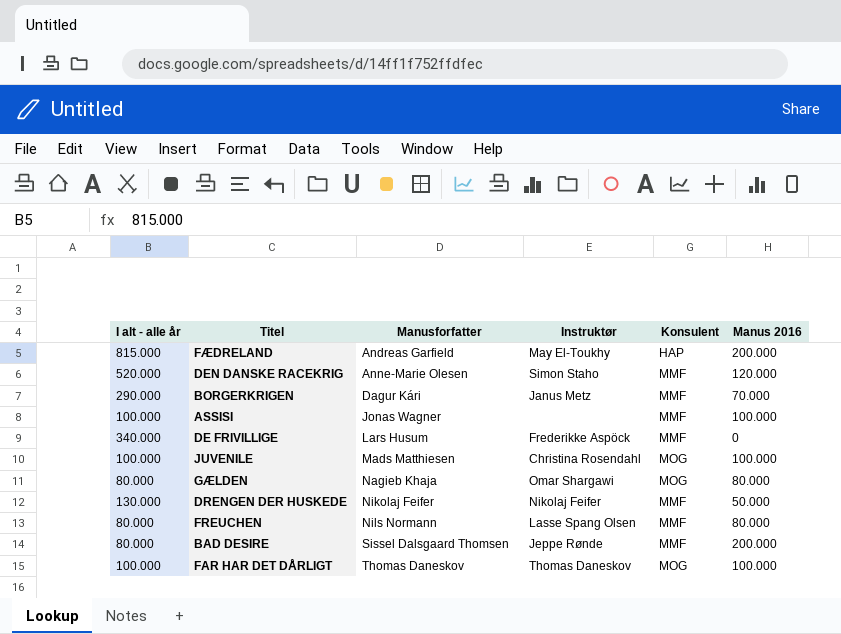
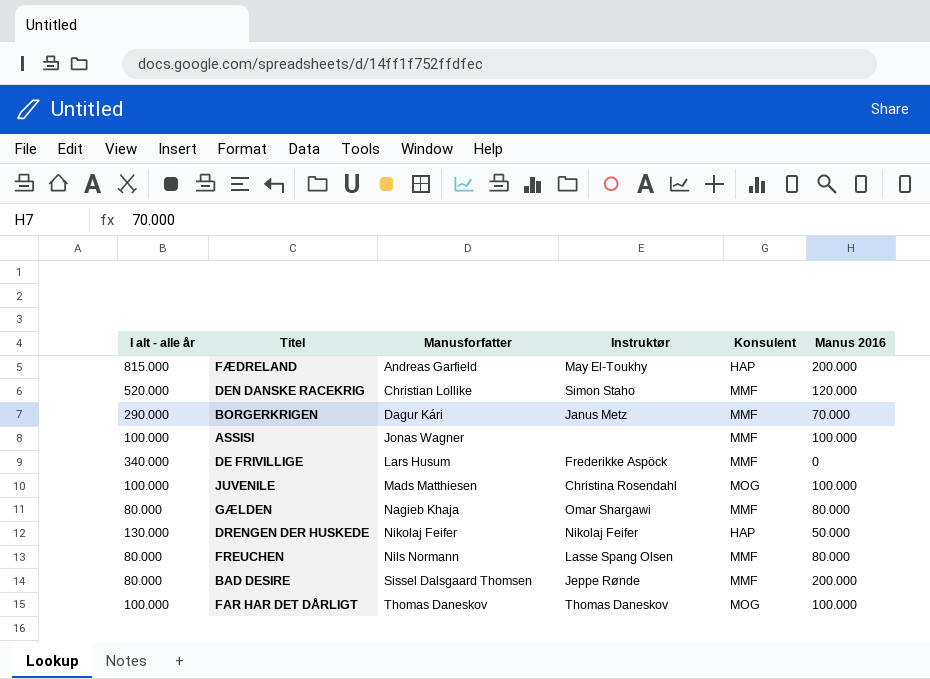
DEN DANSKE RACEKRIG | Manusforfatter: Anne-Marie Olesen -> Christian Lollike
GÆLDEN | Konsulent: MOG -> MMF
DRENGEN DER HUSKEDE | Konsulent: MMF -> HAP

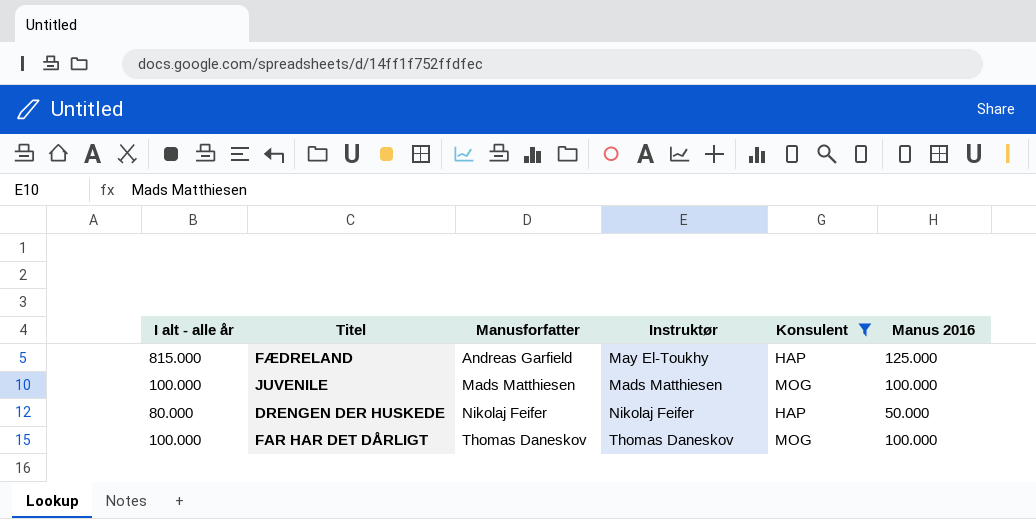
filter: none -> Konsulent != MMF
FÆDRELAND | Manus 2016: 200.000 -> 125.000
JUVENILE | Instruktør: Christina Rosendahl -> Mads Matthiesen
DRENGEN DER HUSKEDE | I alt - alle år: 130.000 -> 80.000

